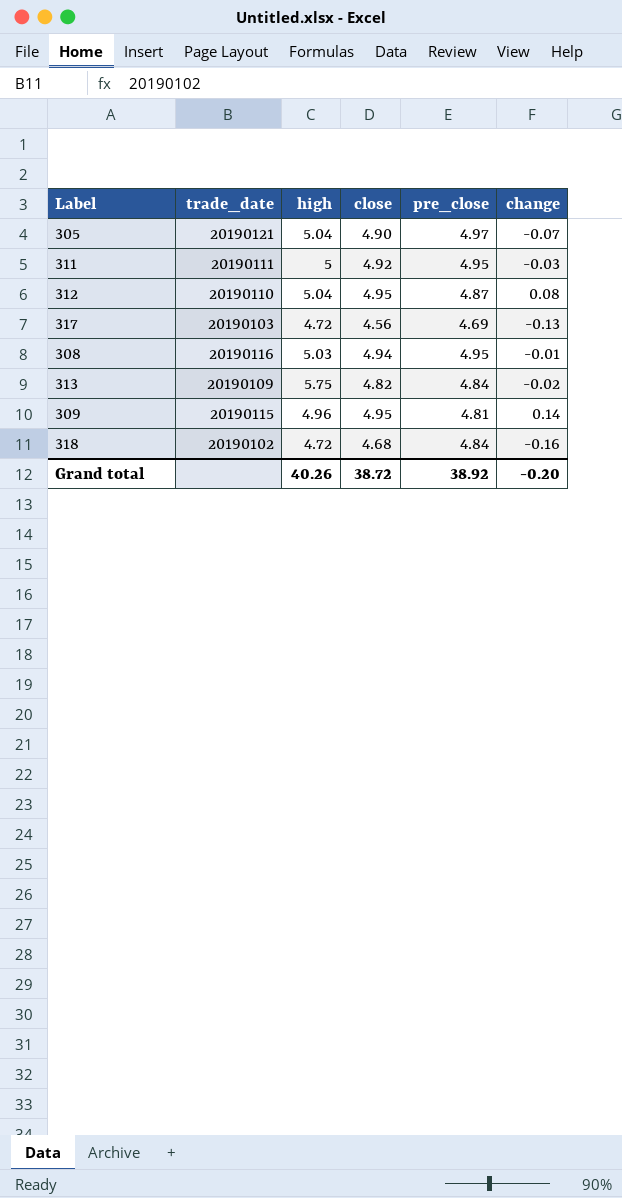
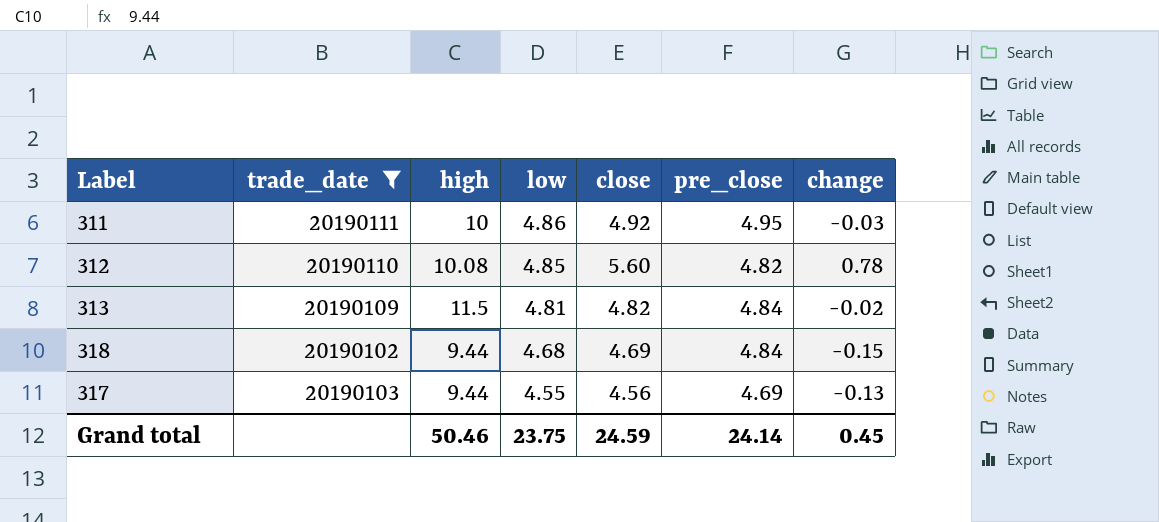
filter: none -> trade_date <= 20190111
row order: none -> low descending
column low | position: none -> 4
311 | high: 5 -> 10
312 | high: 5.04 -> 10.08
312 | close: 4.95 -> 5.60
312 | pre_close: 4.87 -> 4.82
312 | change: 0.08 -> 0.78
313 | high: 5.75 -> 11.5
318 | high: 4.72 -> 9.44
318 | close: 4.68 -> 4.69
318 | change: -0.16 -> -0.15
317 | high: 4.72 -> 9.44
Grand total | high: 40.26 -> 50.46
Grand total | close: 38.72 -> 24.59
Grand total | pre_close: 38.92 -> 24.14
Grand total | change: -0.20 -> 0.45

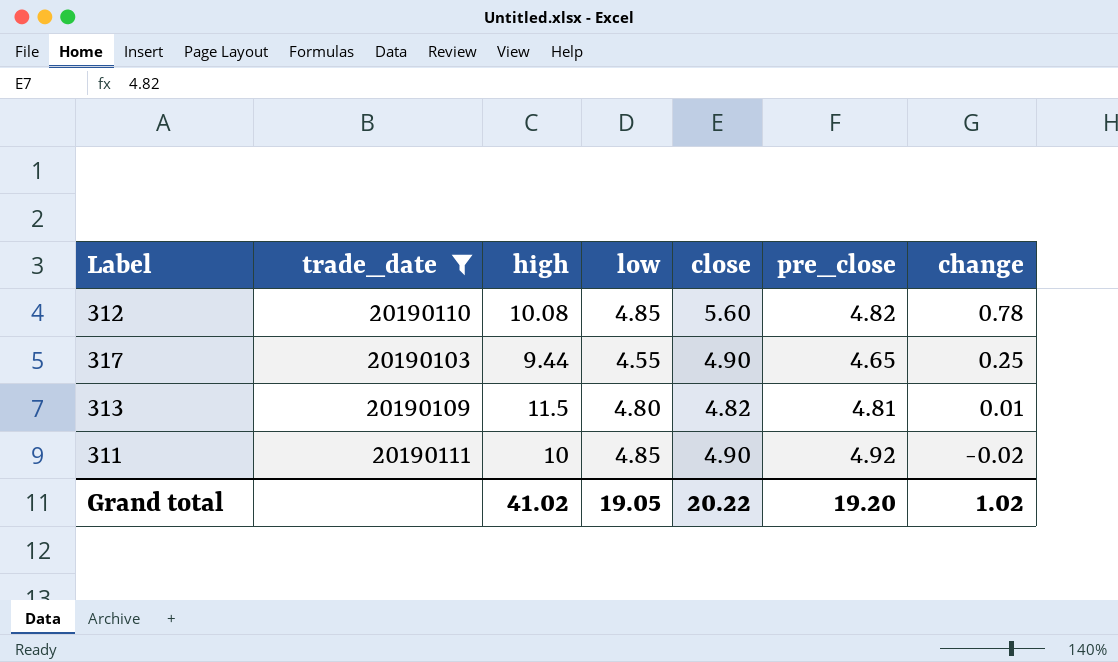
row order: low descending -> change descending
row 318: 20190102 | 9.44 | 4.68 | 4.69 | 4.84 | -0.15 -> none
317 | close: 4.56 -> 4.90
317 | pre_close: 4.69 -> 4.65
317 | change: -0.13 -> 0.25
313 | low: 4.81 -> 4.80
313 | pre_close: 4.84 -> 4.81
313 | change: -0.02 -> 0.01
311 | low: 4.86 -> 4.85
311 | close: 4.92 -> 4.90
311 | pre_close: 4.95 -> 4.92
311 | change: -0.03 -> -0.02
Grand total | high: 50.46 -> 41.02
Grand total | low: 23.75 -> 19.05
Grand total | close: 24.59 -> 20.22
Grand total | pre_close: 24.14 -> 19.20
Grand total | change: 0.45 -> 1.02

